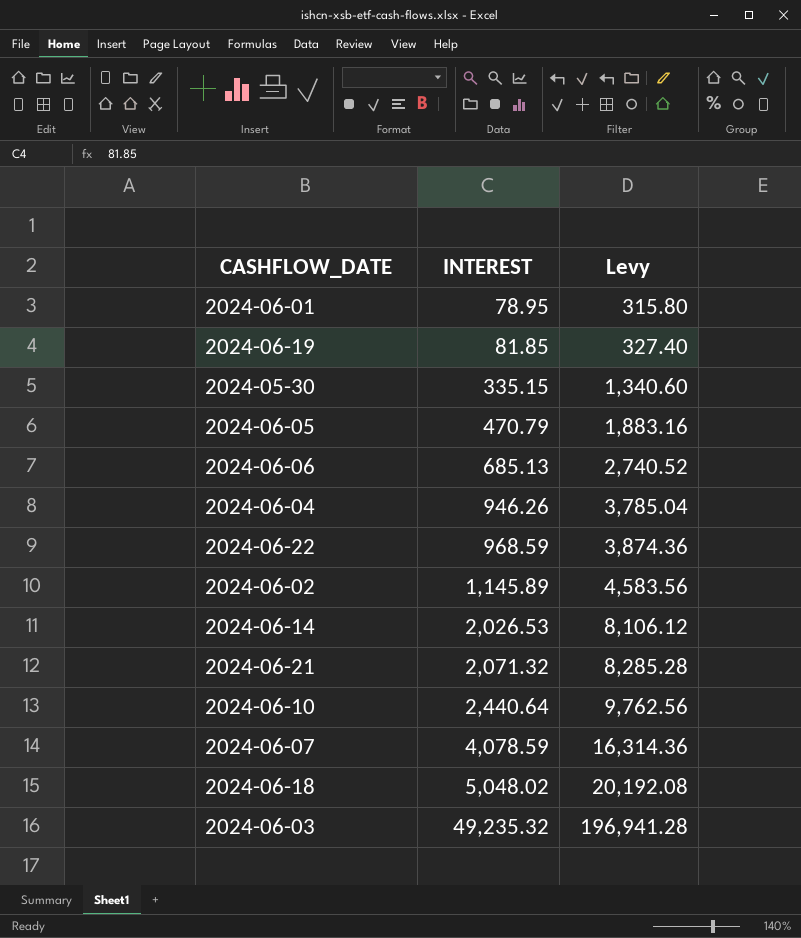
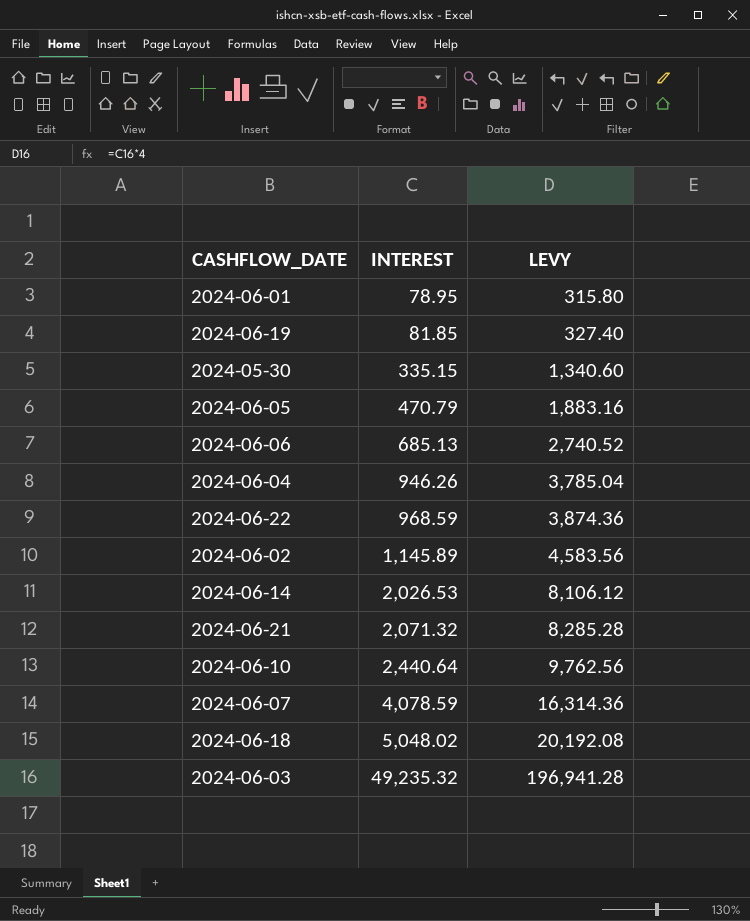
column name: Levy -> LEVY

